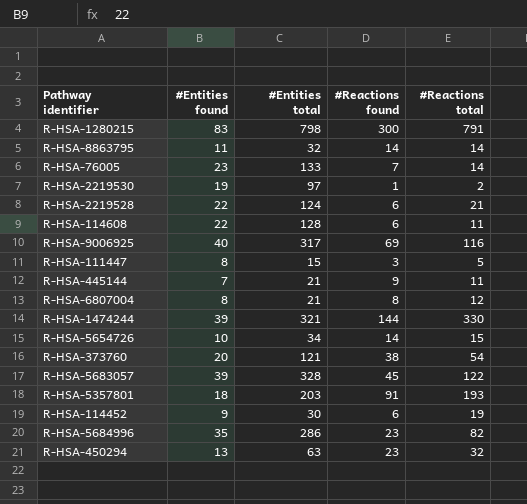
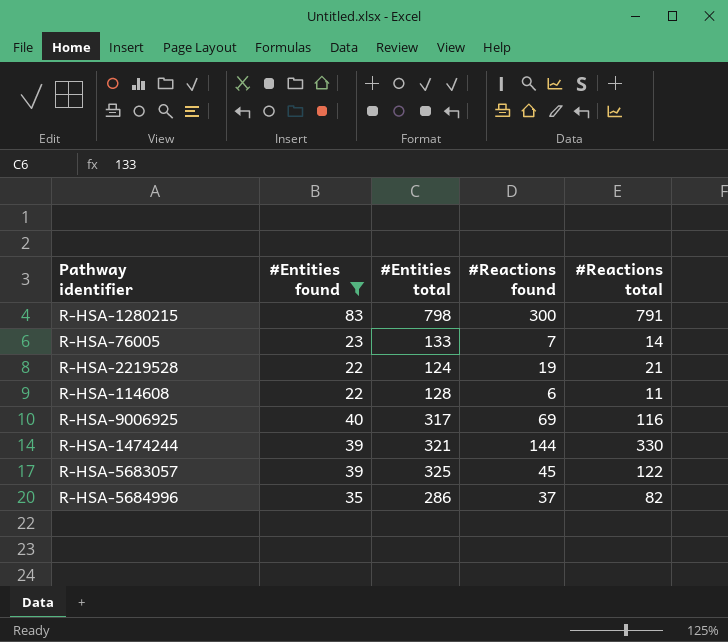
filter: none -> #Entities found >= 22
R-HSA-2219528 | #Reactions found: 6 -> 19
R-HSA-5683057 | #Entities total: 328 -> 325
R-HSA-5684996 | #Reactions found: 23 -> 37

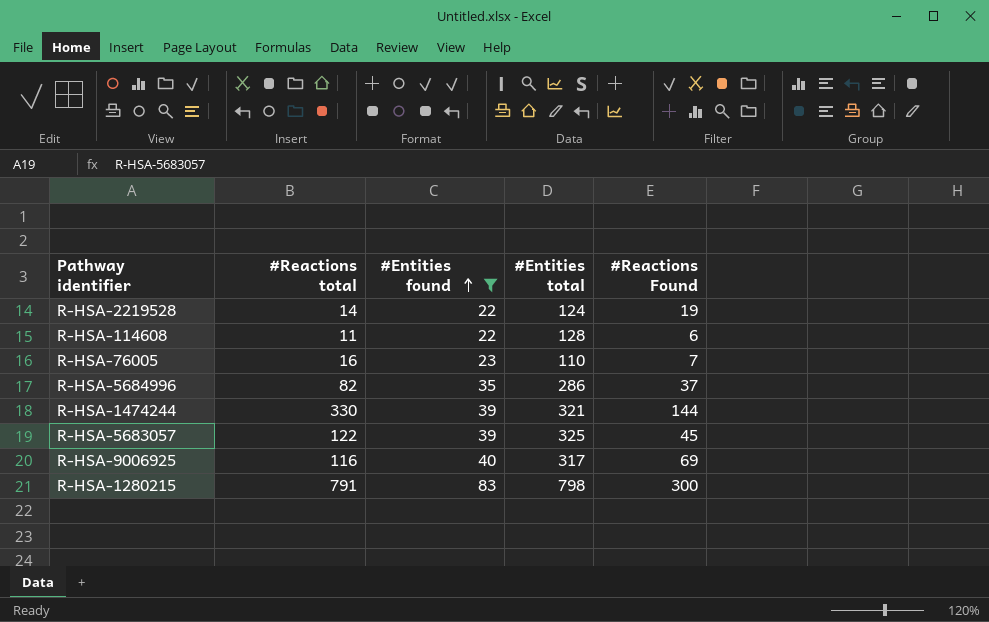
row order: none -> #Entities found ascending
column #Reactions total | position: 5 -> 2
column name: #Reactions found -> #Reactions Found
R-HSA-2219528 | #Reactions total: 21 -> 14
R-HSA-76005 | #Reactions total: 14 -> 16
R-HSA-76005 | #Entities total: 133 -> 110

